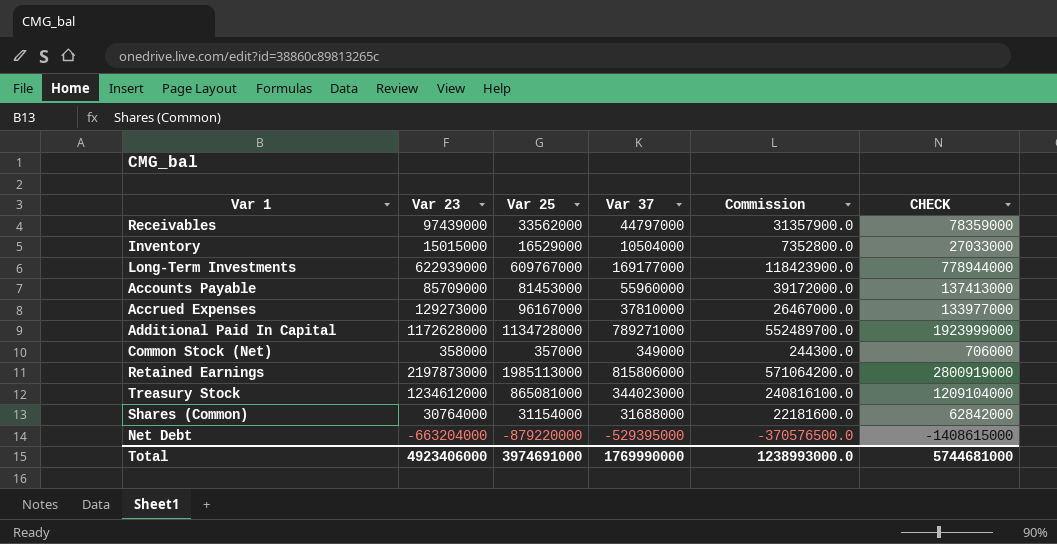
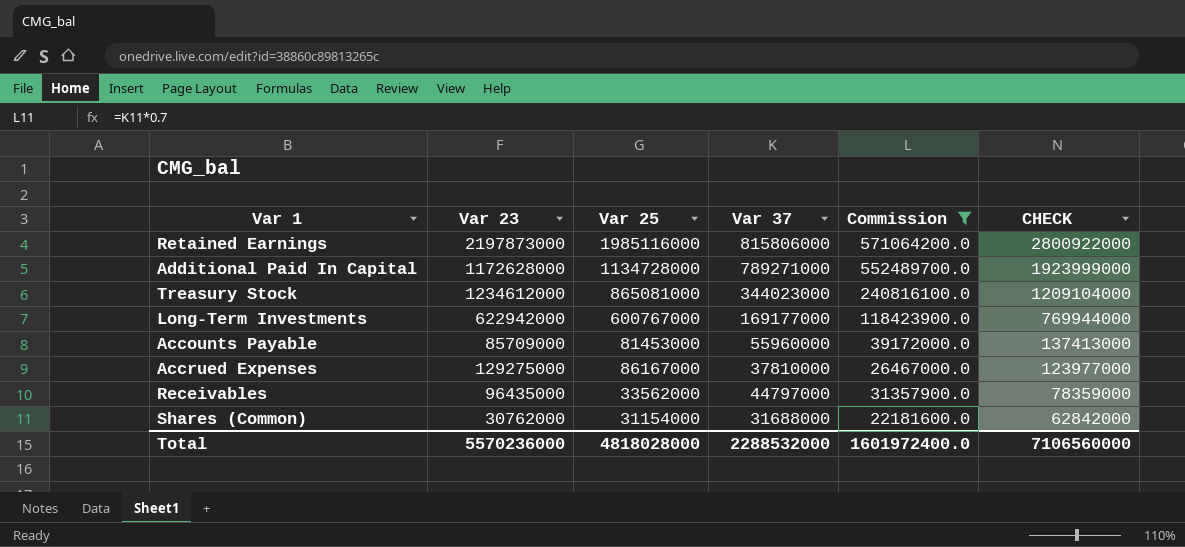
filter: none -> Commission >= 22181600.0
row order: none -> CHECK descending
Retained Earnings | Var 25: 1985113000 -> 1985116000
Retained Earnings | CHECK: 2800919000 -> 2800922000
Long-Term Investments | Var 23: 622939000 -> 622942000
Long-Term Investments | Var 25: 609767000 -> 600767000
Long-Term Investments | CHECK: 778944000 -> 769944000
Accrued Expenses | Var 23: 129273000 -> 129275000
Accrued Expenses | Var 25: 96167000 -> 86167000
Accrued Expenses | CHECK: 133977000 -> 123977000
Receivables | Var 23: 97439000 -> 96435000
Shares (Common) | Var 23: 30764000 -> 30762000
Total | Var 23: 4923406000 -> 5570236000
Total | Var 25: 3974691000 -> 4818028000
Total | Var 37: 1769990000 -> 2288532000
Total | Commission: 1238993000.0 -> 1601972400.0
Total | CHECK: 5744681000 -> 7106560000

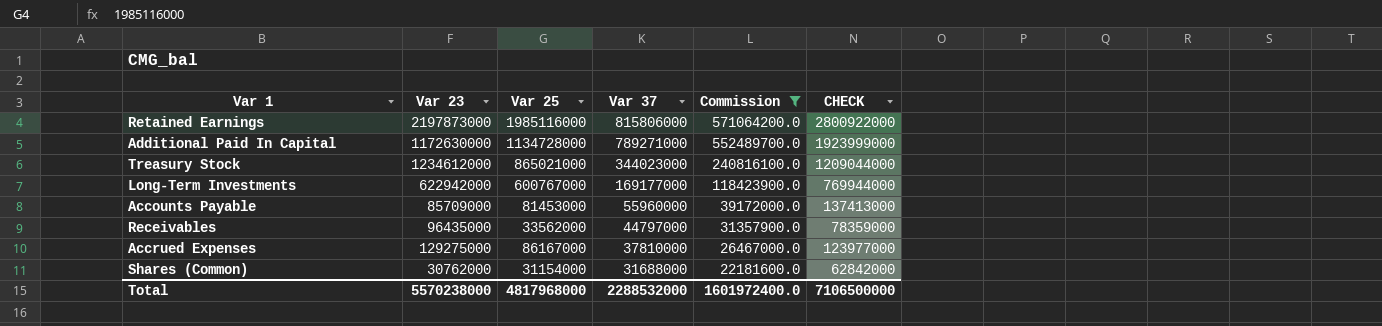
row order: CHECK descending -> Var 37 descending
Additional Paid In Capital | Var 23: 1172628000 -> 1172630000
Treasury Stock | Var 25: 865081000 -> 865021000
Treasury Stock | CHECK: 1209104000 -> 1209044000
Total | Var 23: 5570236000 -> 5570238000
Total | Var 25: 4818028000 -> 4817968000
Total | CHECK: 7106560000 -> 7106500000

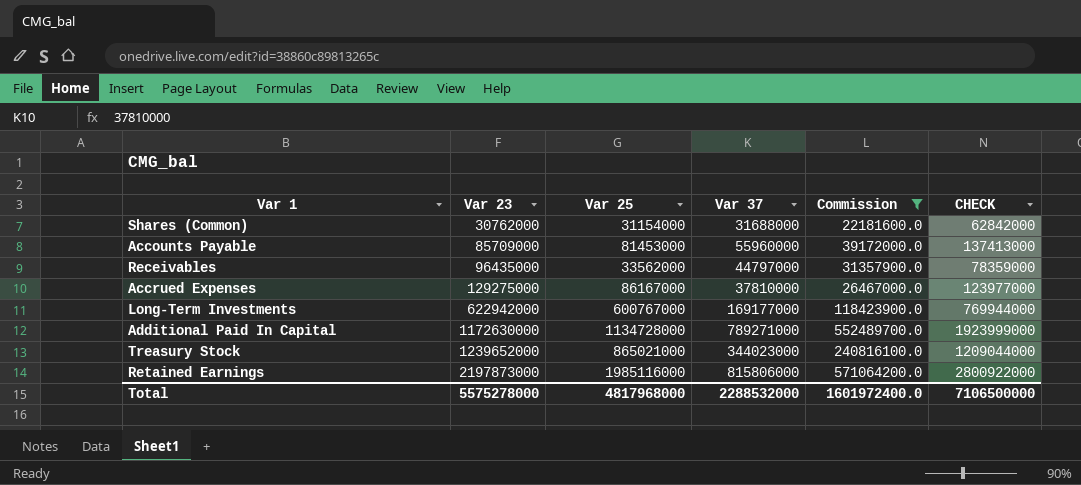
row order: Var 37 descending -> Var 23 ascending
Treasury Stock | Var 23: 1234612000 -> 1239652000
Total | Var 23: 5570238000 -> 5575278000

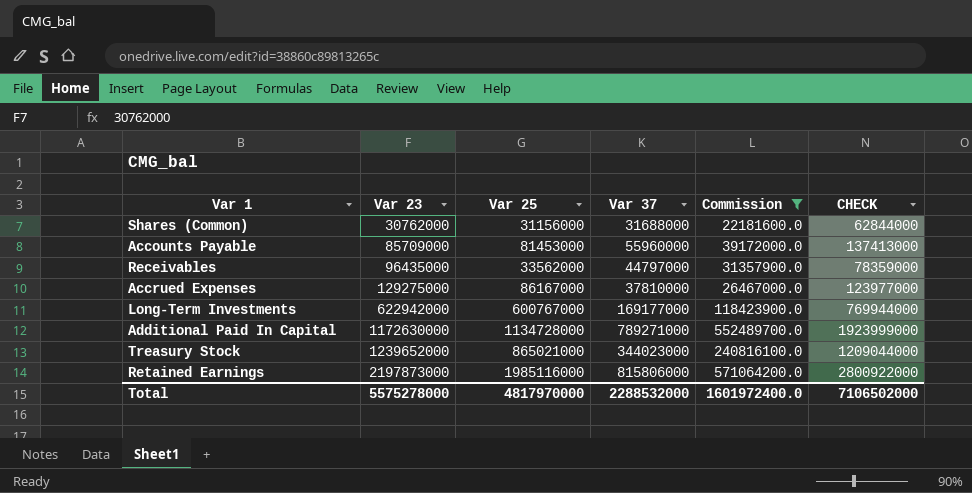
Shares (Common) | Var 25: 31154000 -> 31156000
Shares (Common) | CHECK: 62842000 -> 62844000
Total | Var 25: 4817968000 -> 4817970000
Total | CHECK: 7106500000 -> 7106502000

